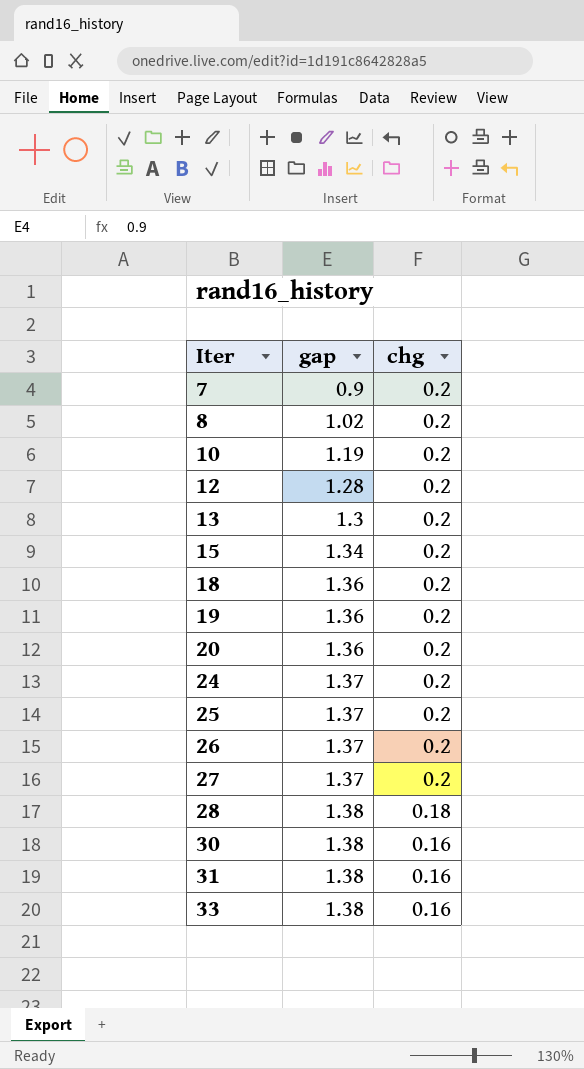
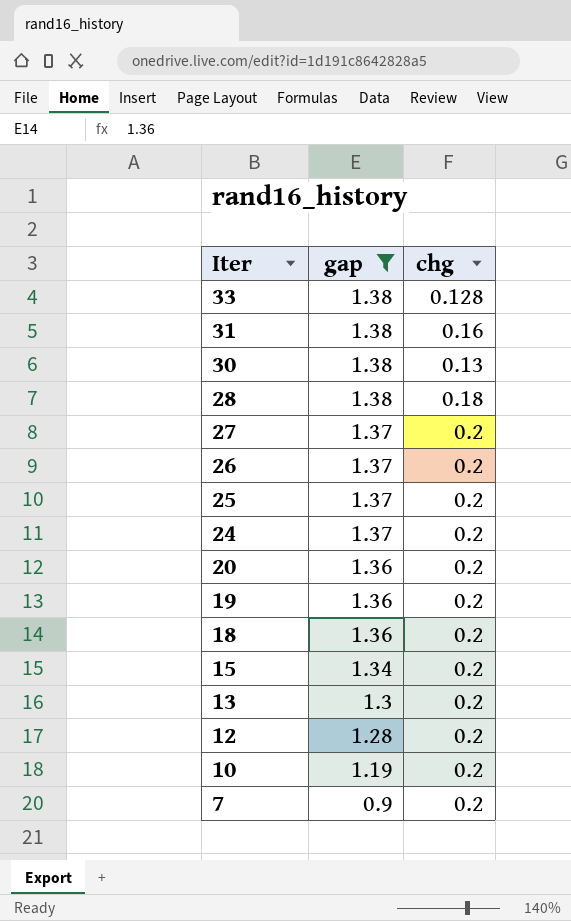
filter: none -> gap != 1.02
row order: Iter ascending -> Iter descending
33 | chg: 0.16 -> 0.128
30 | chg: 0.16 -> 0.13

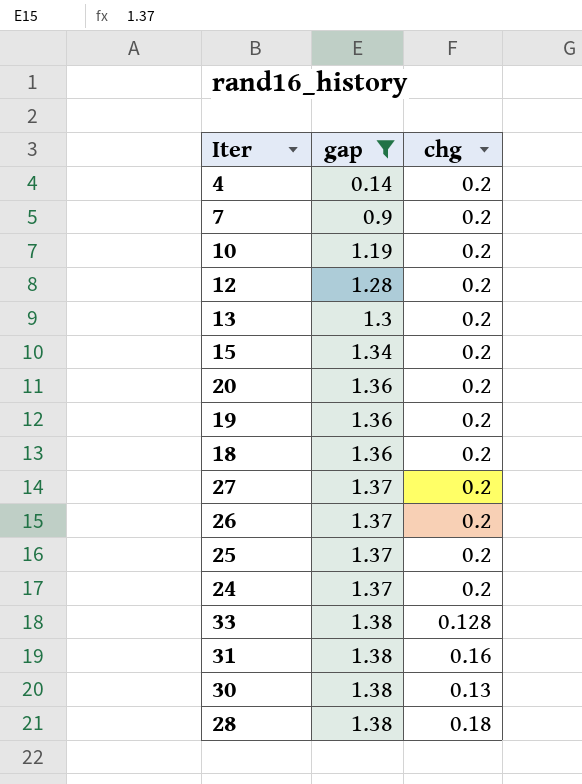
row order: Iter descending -> gap ascending
row 4: none -> 0.14 | 0.2

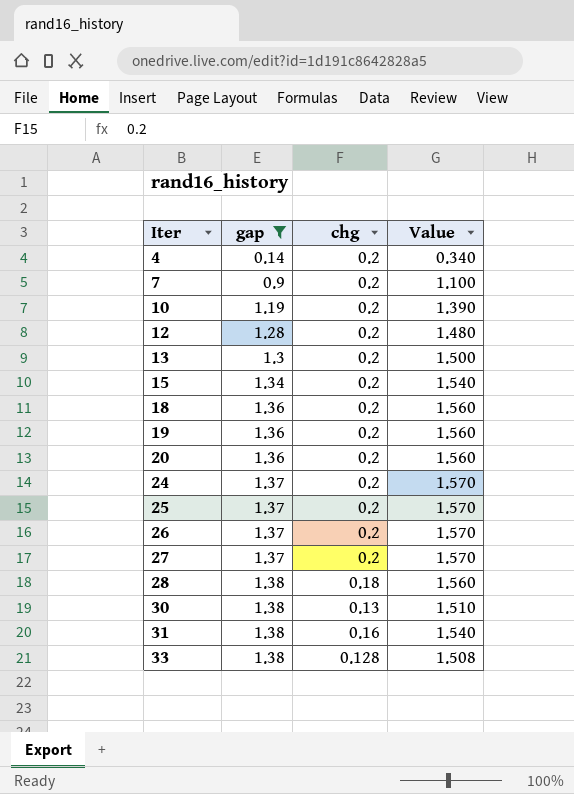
row order: gap ascending -> Iter ascending
column Value | formula: none -> [gap] + [chg]

